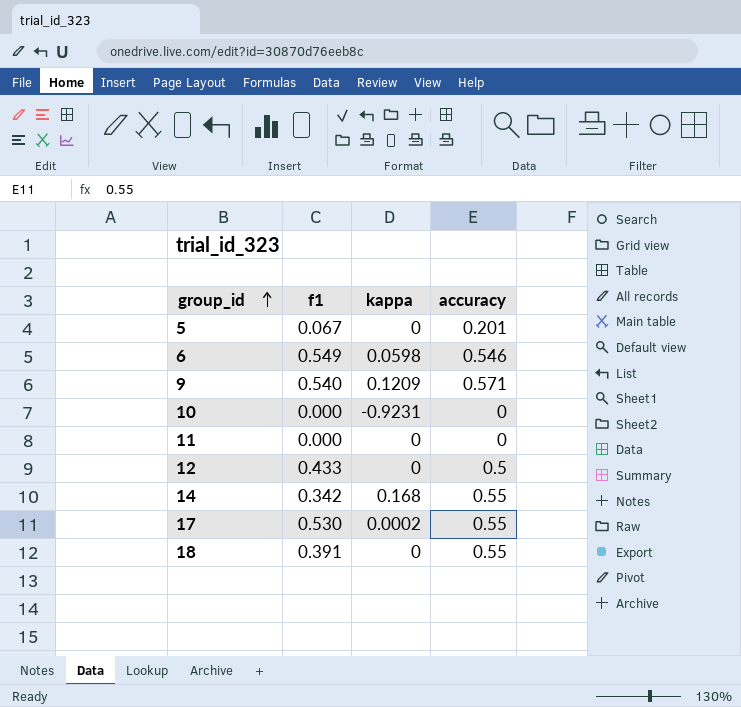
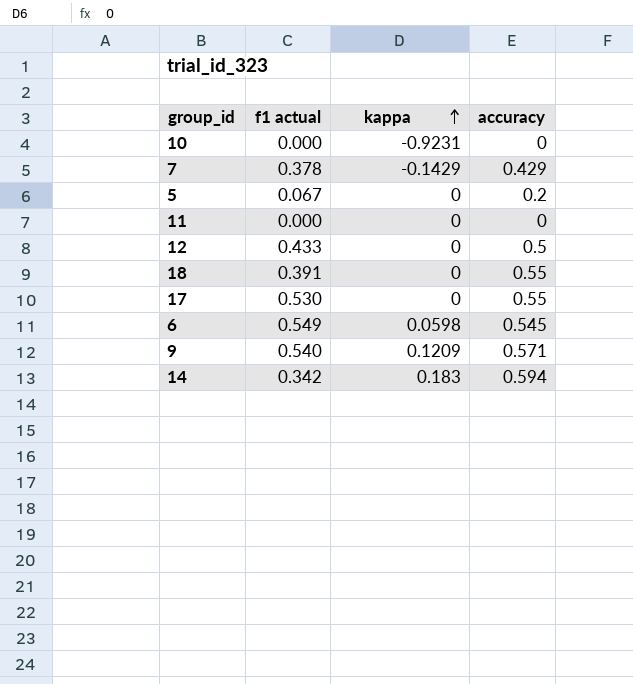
row order: group_id ascending -> kappa ascending
column name: f1 -> f1 actual
row 7: none -> 0.378 | -0.1429 | 0.429
5 | accuracy: 0.201 -> 0.2
17 | kappa: 0.0002 -> 0
6 | accuracy: 0.546 -> 0.545
14 | kappa: 0.168 -> 0.183
14 | accuracy: 0.55 -> 0.594

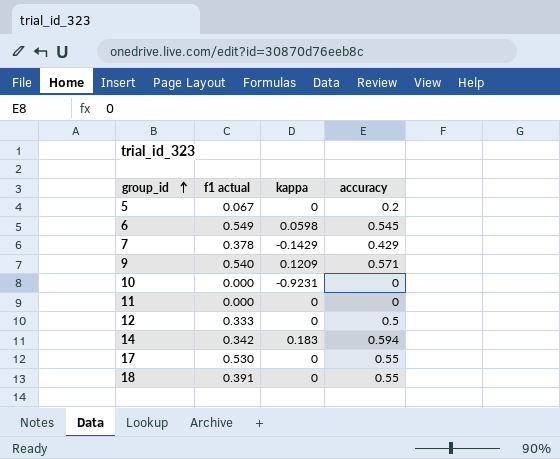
row order: kappa ascending -> group_id ascending
12 | f1 actual: 0.433 -> 0.333

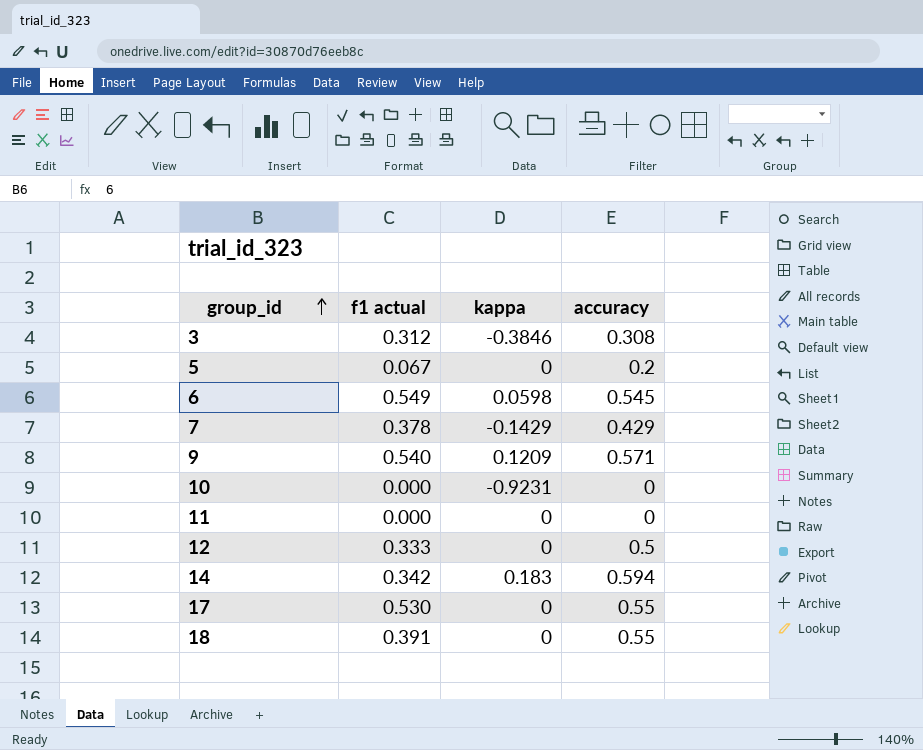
row 3: none -> 0.312 | -0.3846 | 0.308

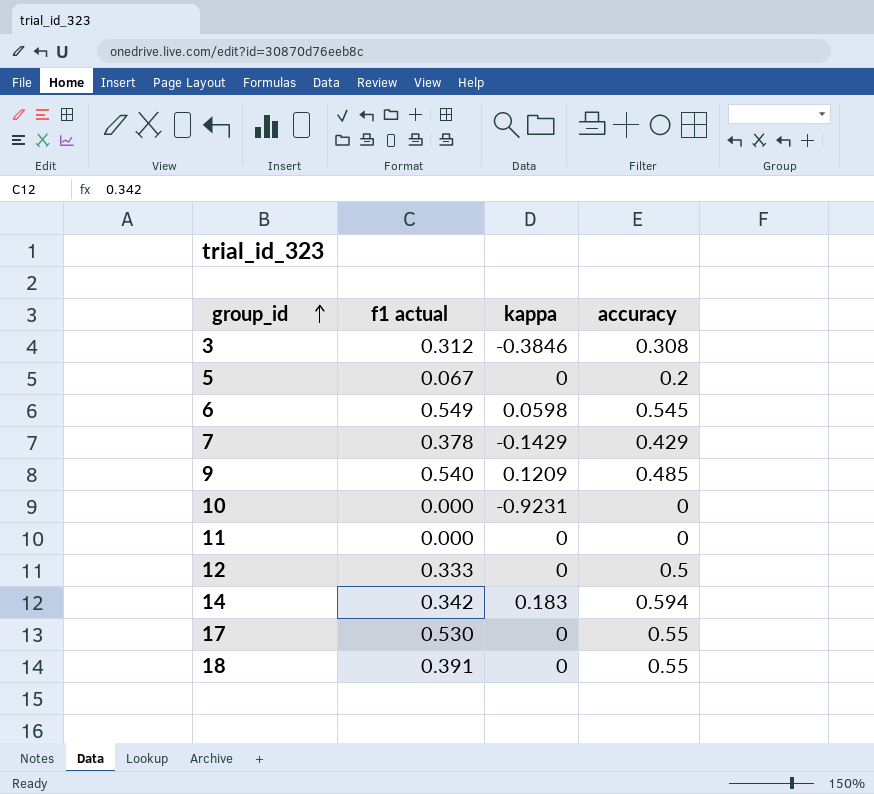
9 | accuracy: 0.571 -> 0.485

